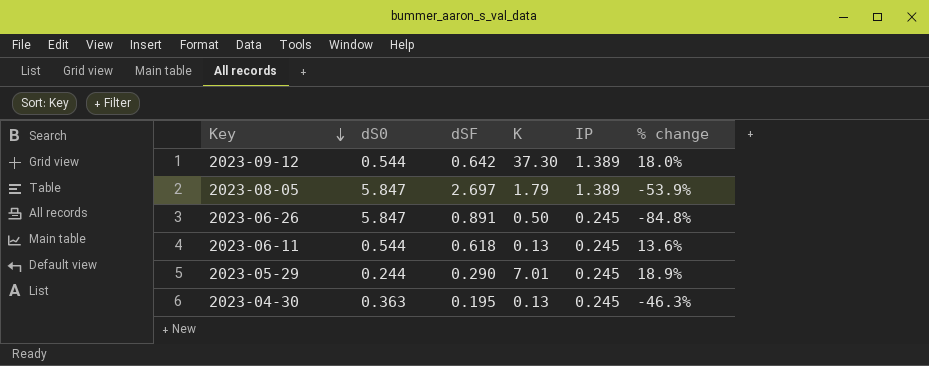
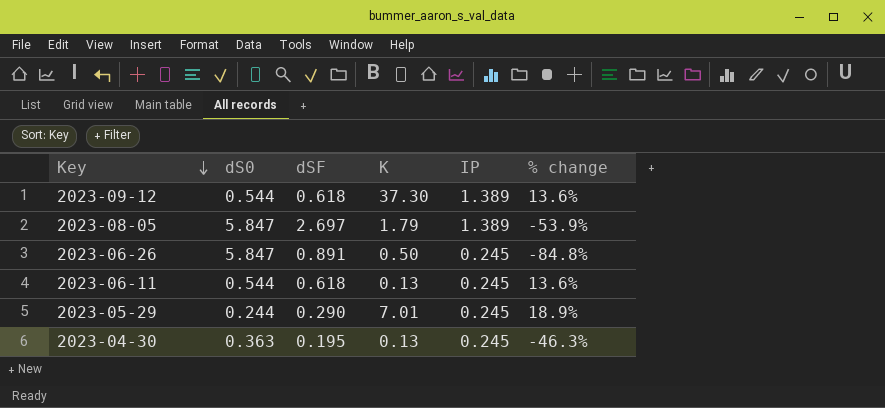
2023-09-12 | dSF: 0.642 -> 0.618
2023-09-12 | % change: 18.0% -> 13.6%

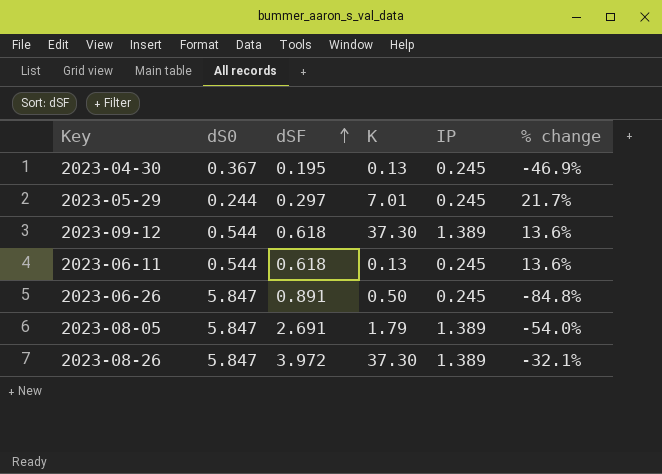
row order: Key descending -> dSF ascending
2023-04-30 | dS0: 0.363 -> 0.367
2023-04-30 | % change: -46.3% -> -46.9%
2023-05-29 | dSF: 0.290 -> 0.297
2023-05-29 | % change: 18.9% -> 21.7%
2023-08-05 | dSF: 2.697 -> 2.691
2023-08-05 | % change: -53.9% -> -54.0%
row 2023-08-26: none -> 5.847 | 3.972 | 37.30 | 1.389 | -32.1%

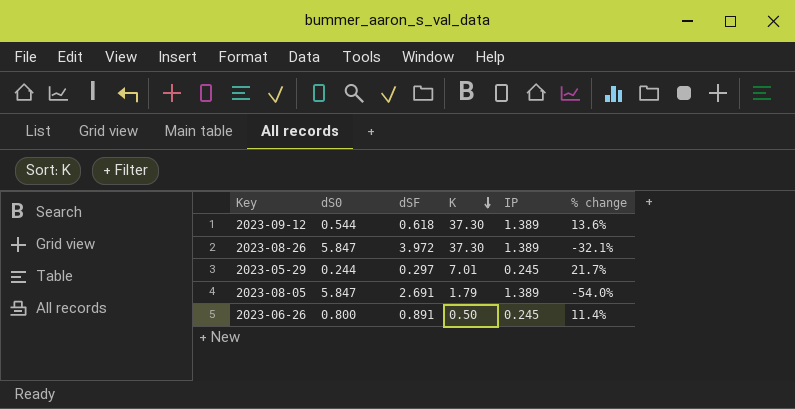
row order: dSF ascending -> K descending
row 2023-04-30: 0.367 | 0.195 | 0.13 | 0.245 | -46.9% -> none
row 2023-06-11: 0.544 | 0.618 | 0.13 | 0.245 | 13.6% -> none
2023-06-26 | dS0: 5.847 -> 0.800
2023-06-26 | % change: -84.8% -> 11.4%

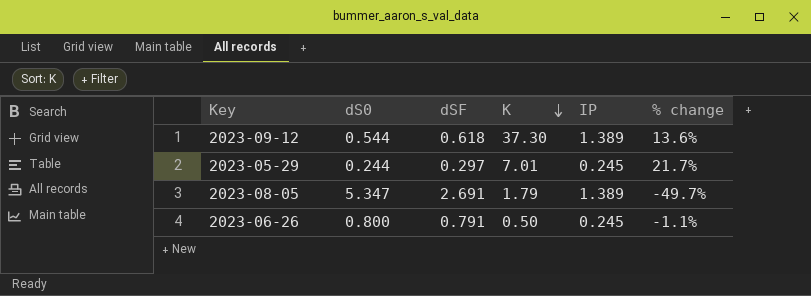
row 2023-08-26: 5.847 | 3.972 | 37.30 | 1.389 | -32.1% -> none
2023-08-05 | dS0: 5.847 -> 5.347
2023-08-05 | % change: -54.0% -> -49.7%
2023-06-26 | dSF: 0.891 -> 0.791
2023-06-26 | % change: 11.4% -> -1.1%

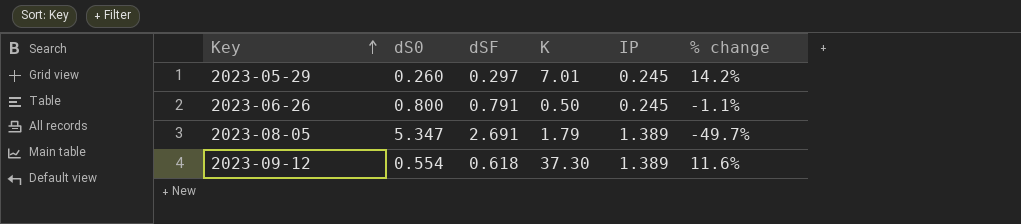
row order: K descending -> Key ascending
2023-05-29 | dS0: 0.244 -> 0.260
2023-05-29 | % change: 21.7% -> 14.2%
2023-09-12 | dS0: 0.544 -> 0.554
2023-09-12 | % change: 13.6% -> 11.6%

